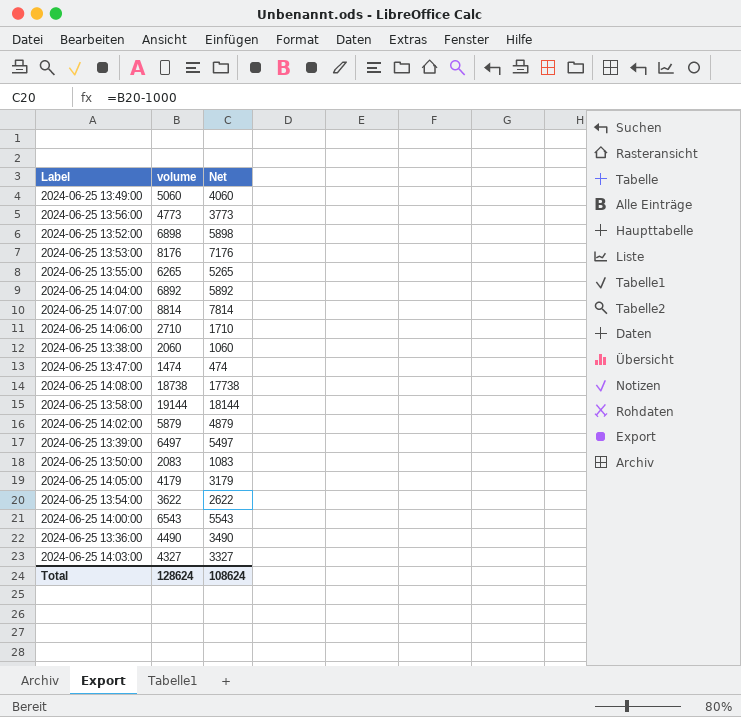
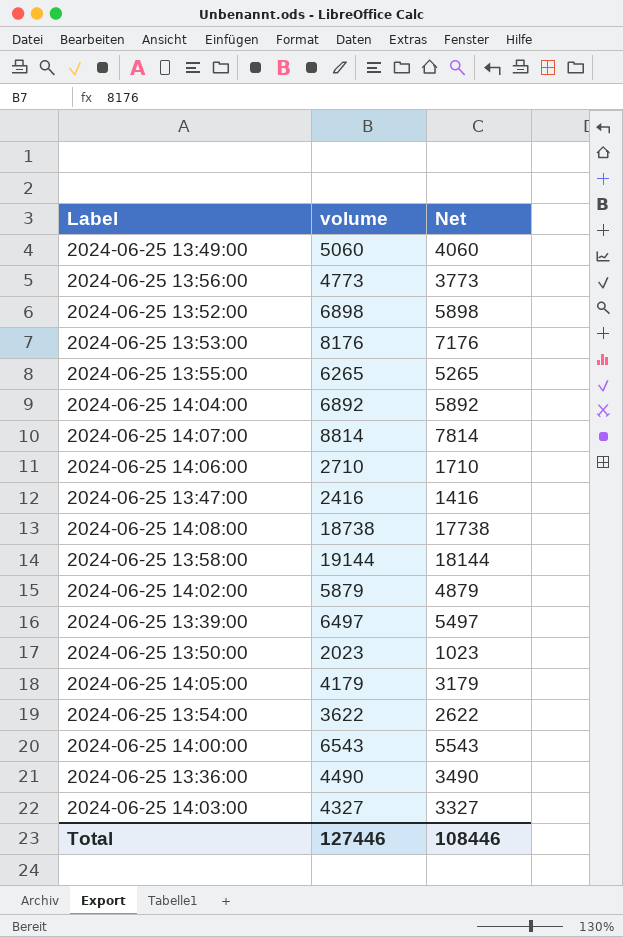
row 2024-06-25 13:38:00: 2060 | 1060 -> none
2024-06-25 13:47:00 | volume: 1474 -> 2416
2024-06-25 13:47:00 | Net: 474 -> 1416
2024-06-25 13:50:00 | volume: 2083 -> 2023
2024-06-25 13:50:00 | Net: 1083 -> 1023
Total | volume: 128624 -> 127446
Total | Net: 108624 -> 108446

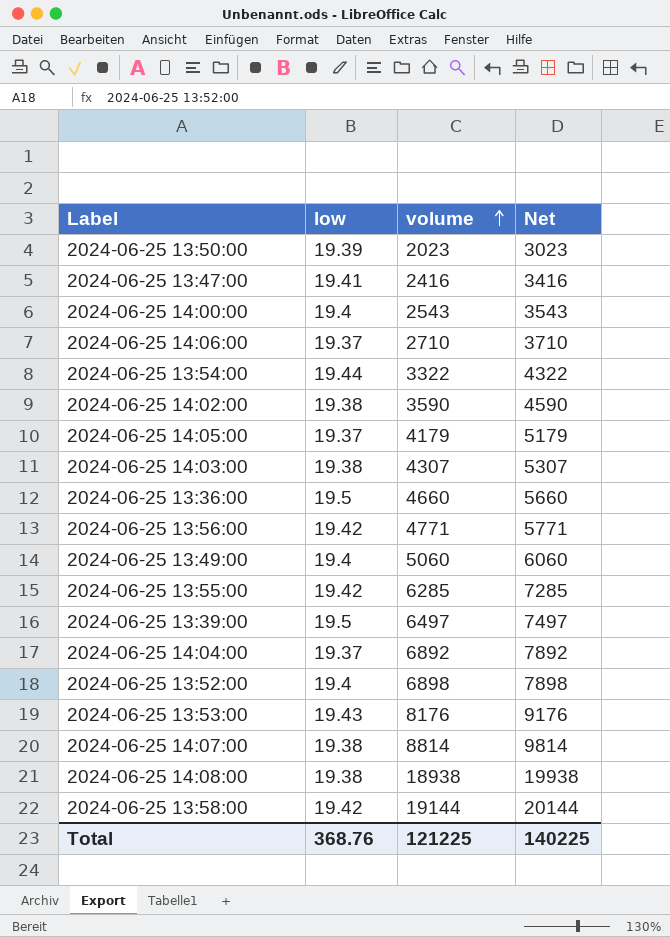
row order: none -> volume ascending
column low | position: none -> 2
column Net | formula: [volume] - 1000 -> [volume] + 1000
2024-06-25 14:00:00 | volume: 6543 -> 2543
2024-06-25 13:54:00 | volume: 3622 -> 3322
2024-06-25 14:02:00 | volume: 5879 -> 3590
2024-06-25 14:03:00 | volume: 4327 -> 4307
2024-06-25 13:36:00 | volume: 4490 -> 4660
2024-06-25 13:56:00 | volume: 4773 -> 4771
2024-06-25 13:55:00 | volume: 6265 -> 6285
2024-06-25 14:08:00 | volume: 18738 -> 18938
Total | volume: 127446 -> 121225
Total | Net: 108446 -> 140225

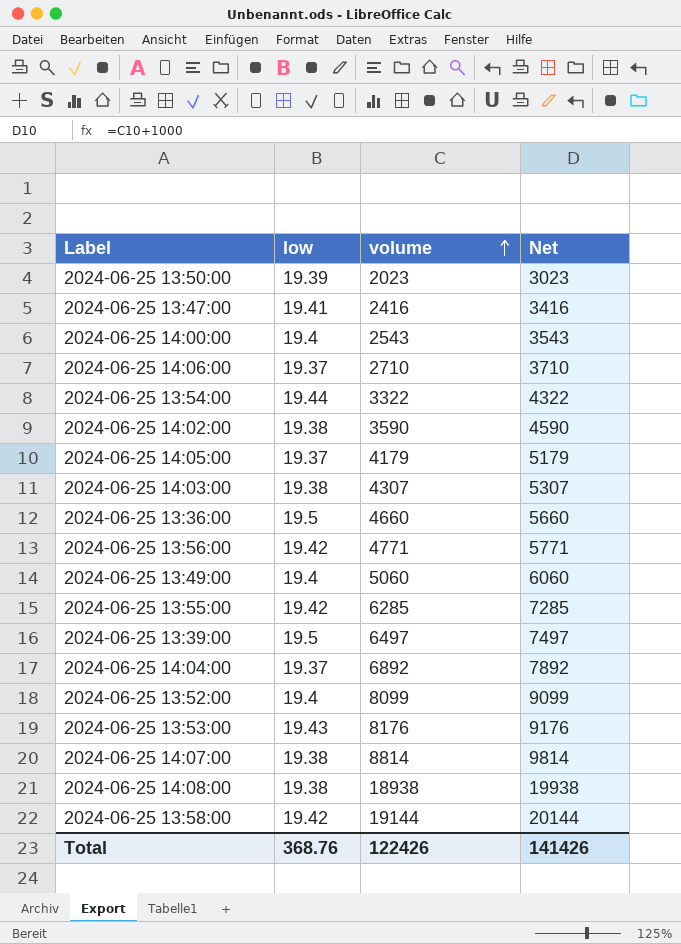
2024-06-25 13:52:00 | volume: 6898 -> 8099
2024-06-25 13:52:00 | Net: 7898 -> 9099
Total | volume: 121225 -> 122426
Total | Net: 140225 -> 141426

